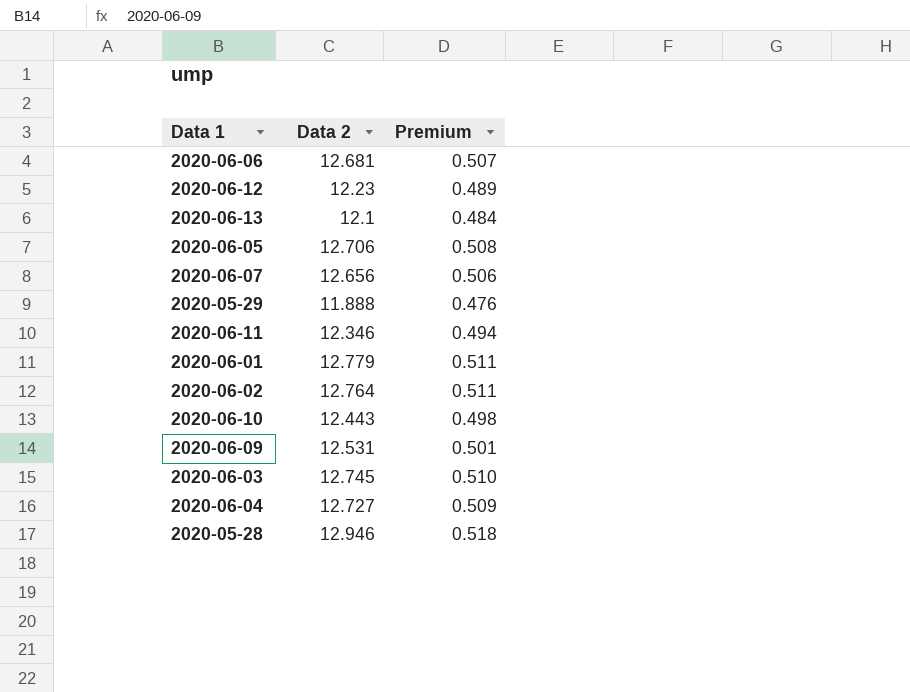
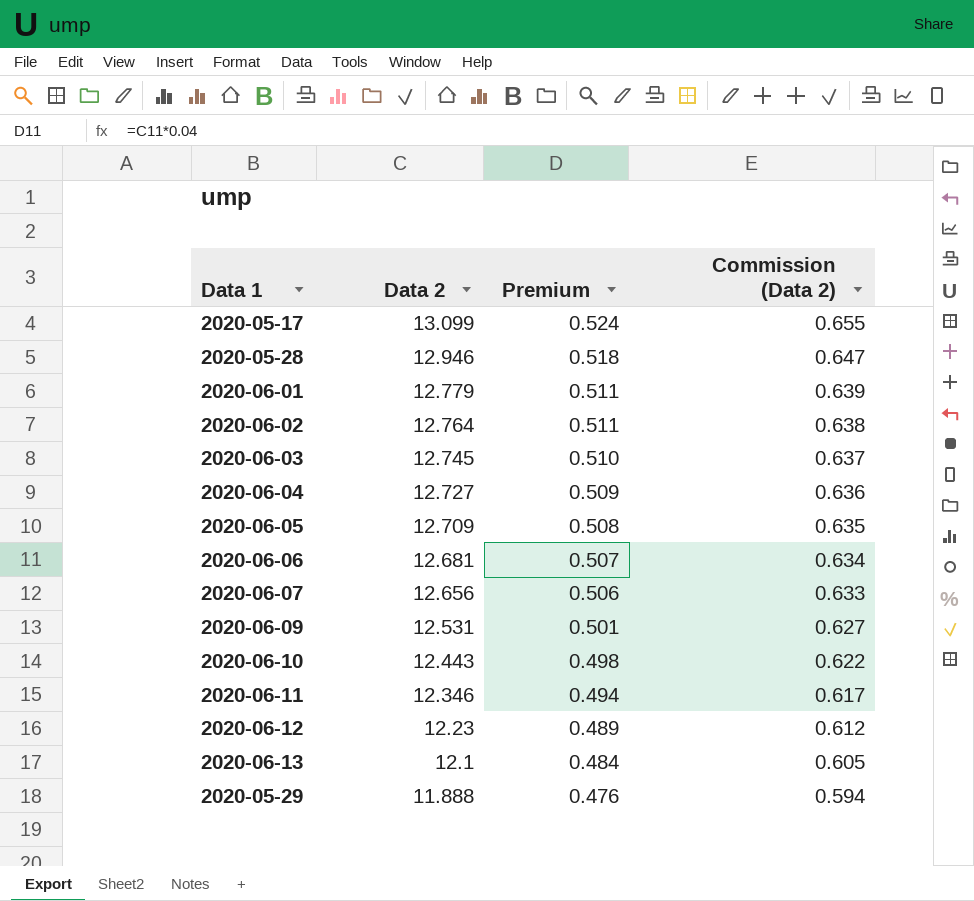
row order: none -> Data 2 descending
column Commission (Data 2) | formula: none -> [Data 2] * 0.05
row 2020-05-17: none -> 13.099 | 0.524 | 0.655
2020-06-05 | Data 2: 12.706 -> 12.709

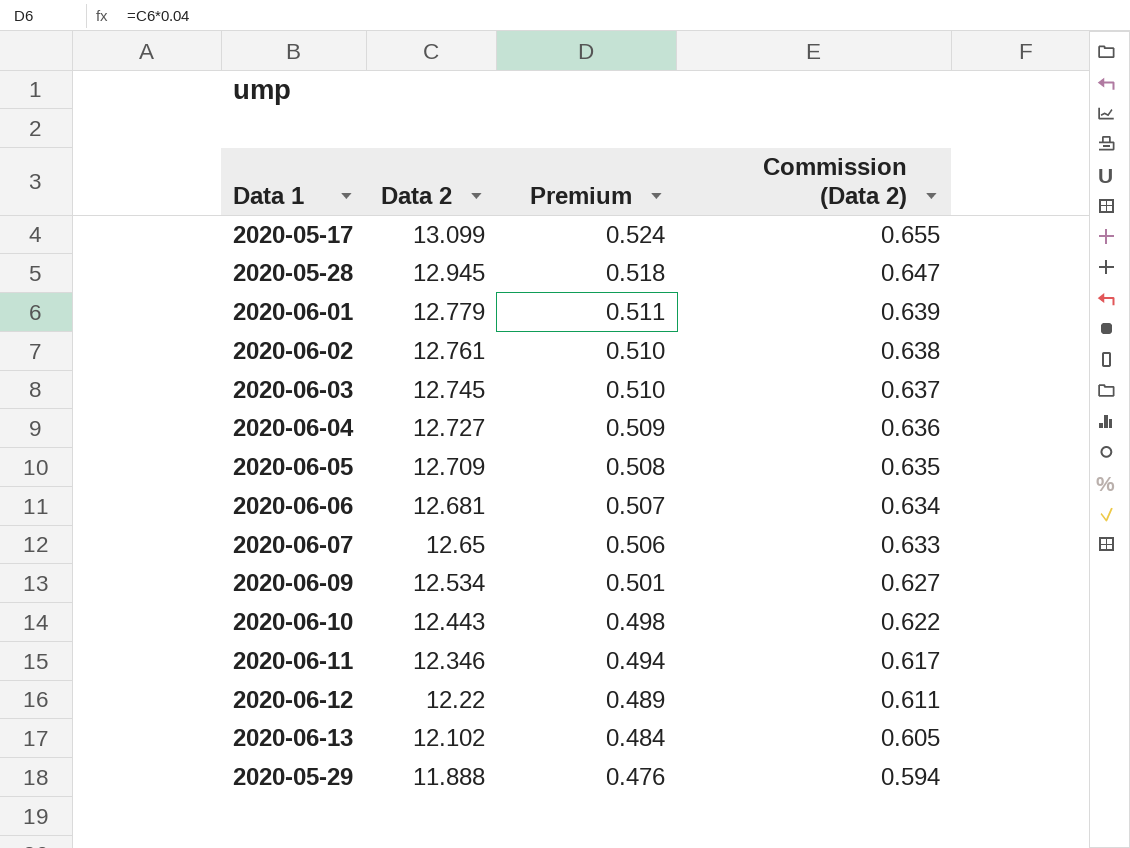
2020-05-28 | Data 2: 12.946 -> 12.945
2020-06-02 | Data 2: 12.764 -> 12.761
2020-06-02 | Premium: 0.511 -> 0.510
2020-06-07 | Data 2: 12.656 -> 12.65
2020-06-09 | Data 2: 12.531 -> 12.534
2020-06-12 | Data 2: 12.23 -> 12.22
2020-06-12 | Commission (Data 2): 0.612 -> 0.611
2020-06-13 | Data 2: 12.1 -> 12.102

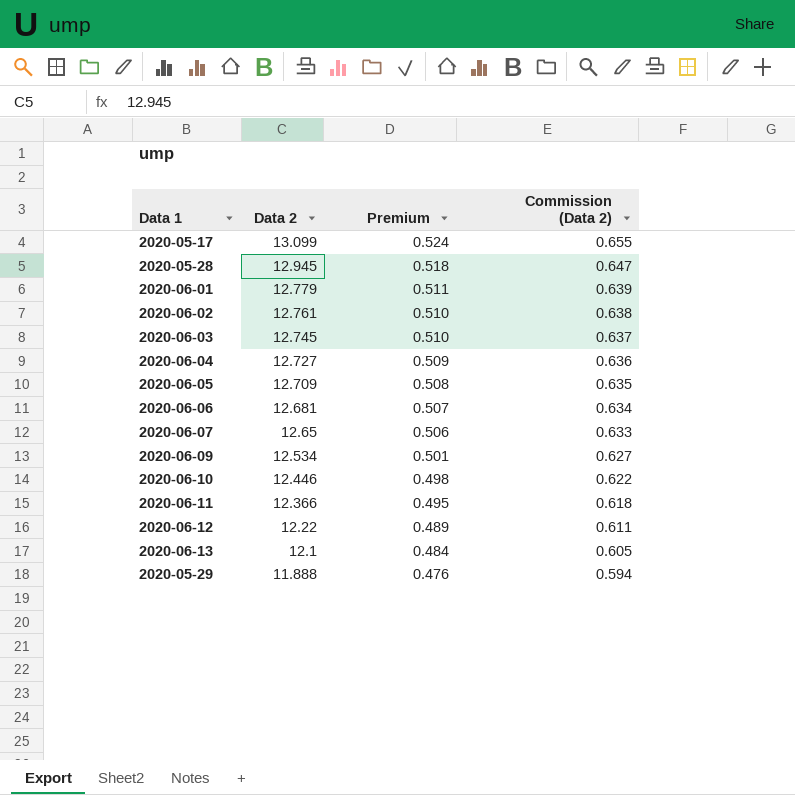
2020-06-10 | Data 2: 12.443 -> 12.446
2020-06-11 | Data 2: 12.346 -> 12.366
2020-06-11 | Premium: 0.494 -> 0.495
2020-06-11 | Commission (Data 2): 0.617 -> 0.618
2020-06-13 | Data 2: 12.102 -> 12.1

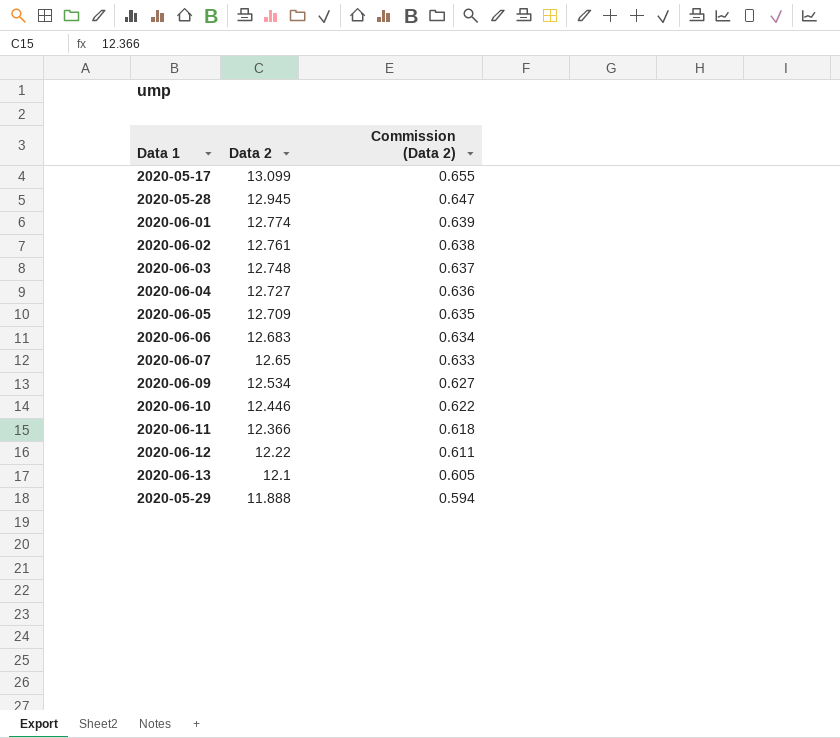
column Premium | formula: [Data 2] * 0.04 -> none
2020-06-01 | Data 2: 12.779 -> 12.774
2020-06-03 | Data 2: 12.745 -> 12.748
2020-06-06 | Data 2: 12.681 -> 12.683

